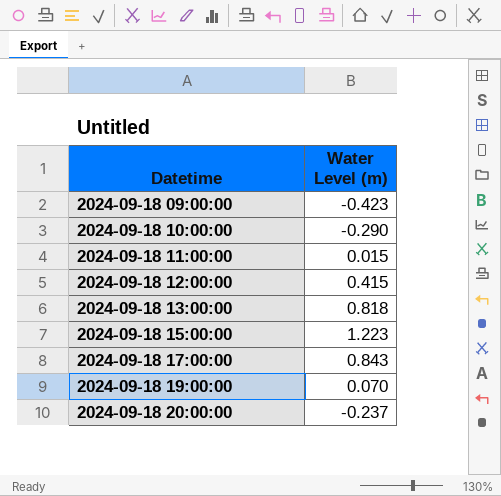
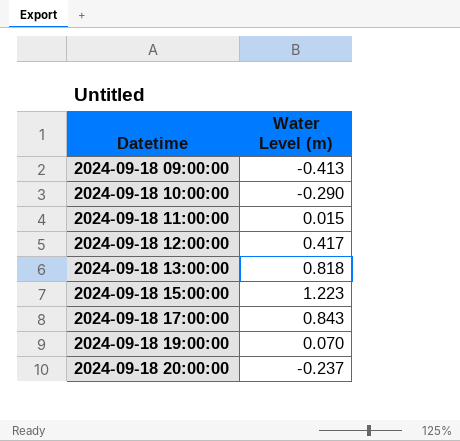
2024-09-18 09:00:00 | Water Level (m): -0.423 -> -0.413
2024-09-18 12:00:00 | Water Level (m): 0.415 -> 0.417

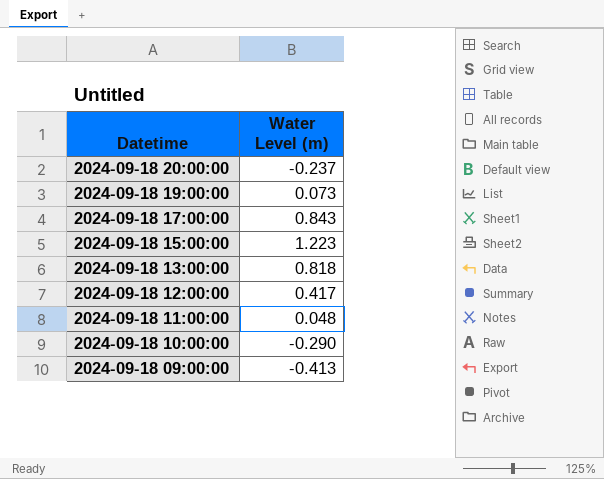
row order: Datetime ascending -> Datetime descending
2024-09-18 19:00:00 | Water Level (m): 0.070 -> 0.073
2024-09-18 11:00:00 | Water Level (m): 0.015 -> 0.048

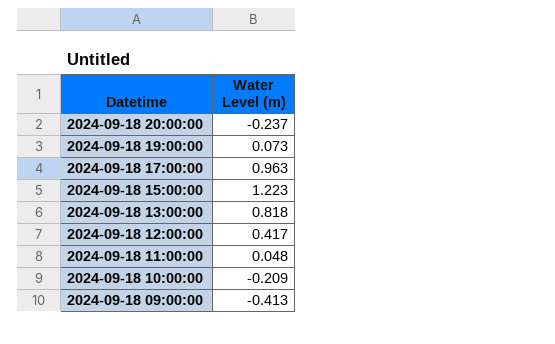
2024-09-18 17:00:00 | Water Level (m): 0.843 -> 0.963
2024-09-18 10:00:00 | Water Level (m): -0.290 -> -0.209

